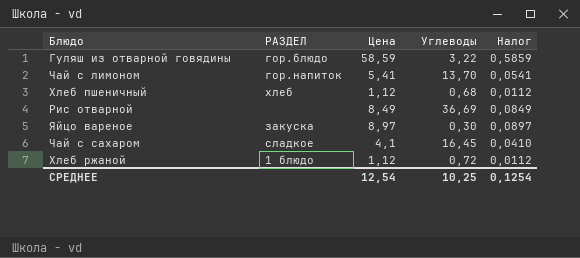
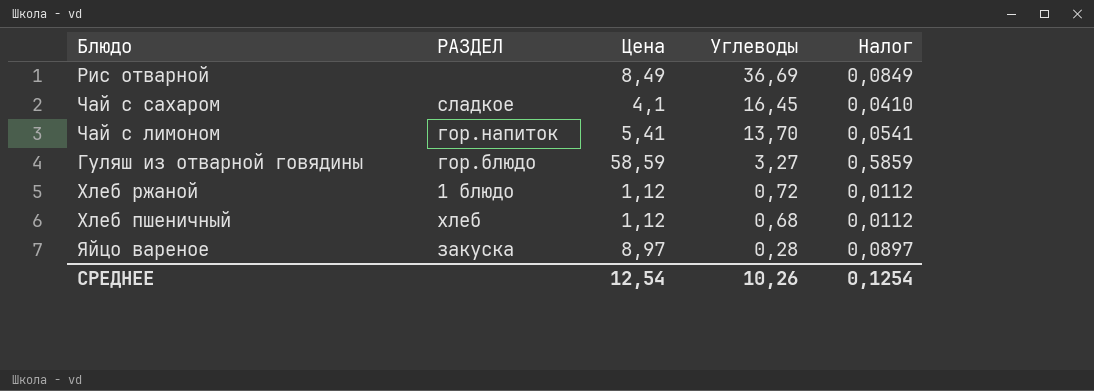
row order: none -> Углеводы descending
Гуляш из отварной говядины | Углеводы: 3,22 -> 3,27
Яйцо вареное | Углеводы: 0,30 -> 0,28
СРЕДНЕЕ | Углеводы: 10,25 -> 10,26

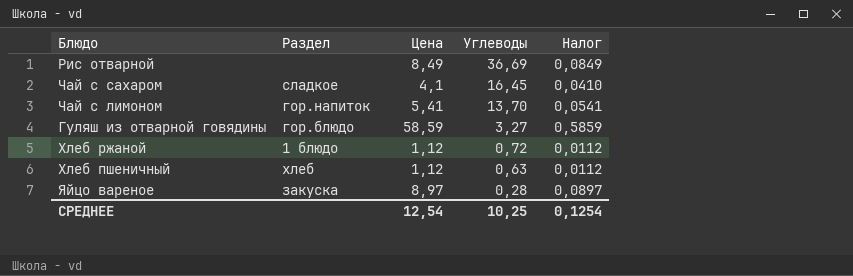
column name: РАЗДЕЛ -> Раздел
Хлеб пшеничный | Углеводы: 0,68 -> 0,63
СРЕДНЕЕ | Углеводы: 10,26 -> 10,25

